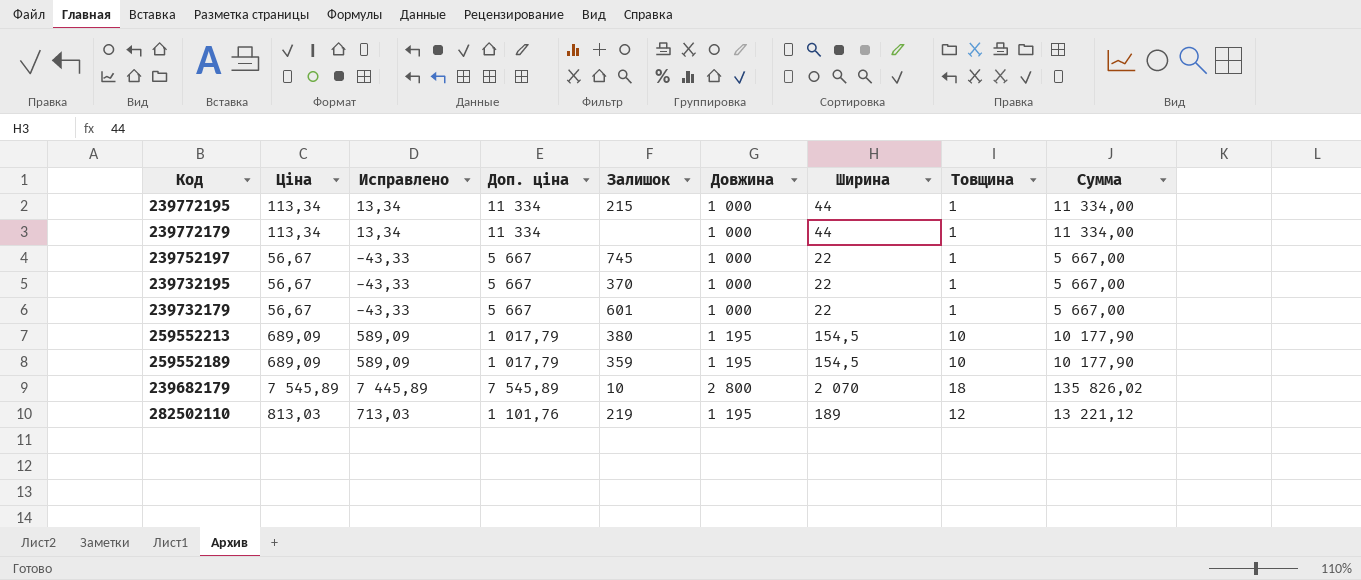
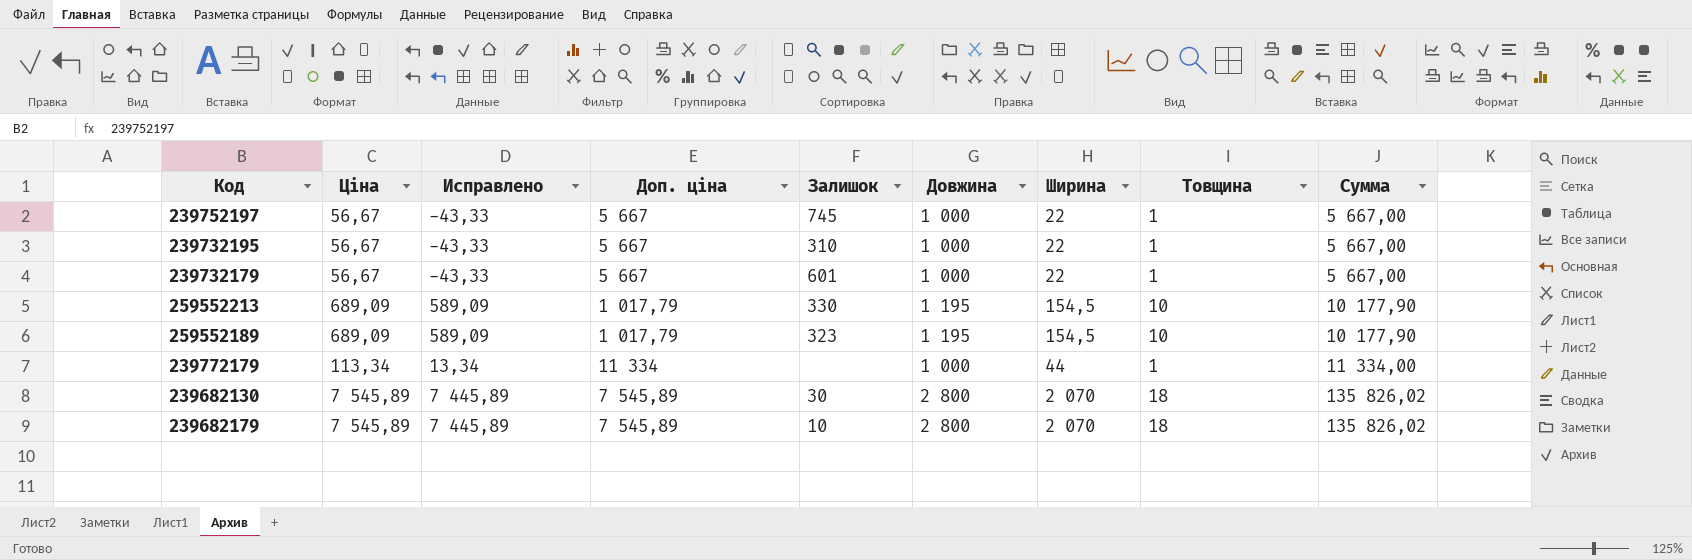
row order: none -> Сумма ascending
row 239772195: 113,34 | 13,34 | 11 334 | 215 | 1 000 | 44 | 1 | 11 334,00 -> none
row 282502110: 813,03 | 713,03 | 1 101,76 | 219 | 1 195 | 189 | 12 | 13 221,12 -> none
239732195 | Залишок: 370 -> 310
259552213 | Залишок: 380 -> 330
259552189 | Залишок: 359 -> 323
row 239682130: none -> 7 545,89 | 7 445,89 | 7 545,89 | 30 | 2 800 | 2 070 | 18 | 135 826,02

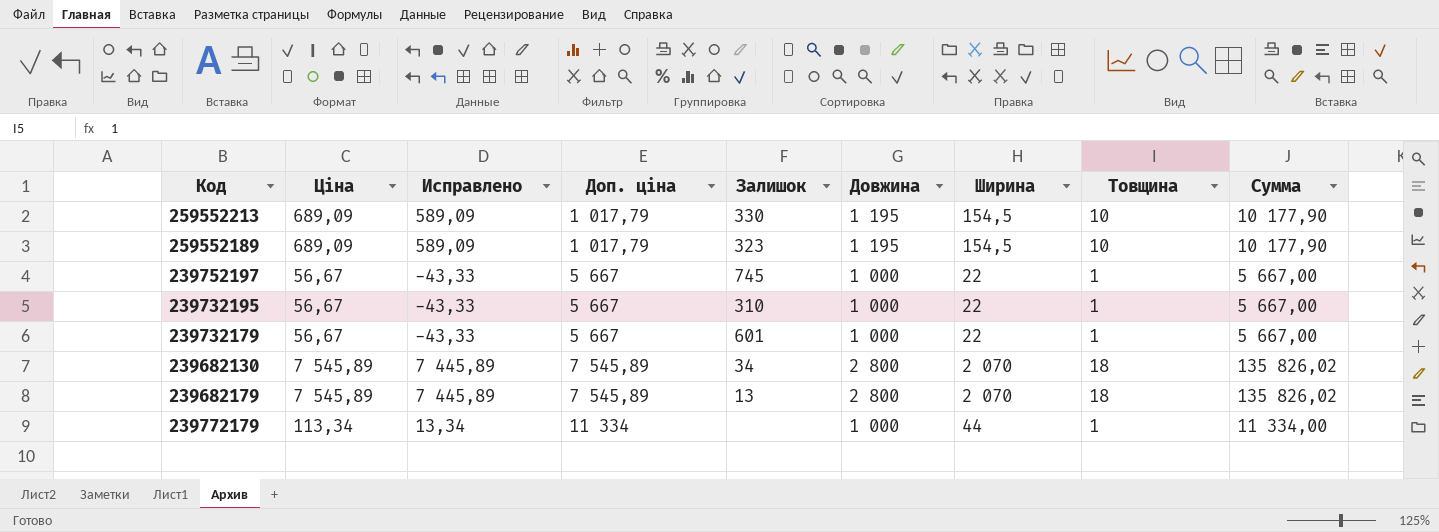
row order: Сумма ascending -> Доп. ціна ascending
239682130 | Залишок: 30 -> 34
239682179 | Залишок: 10 -> 13

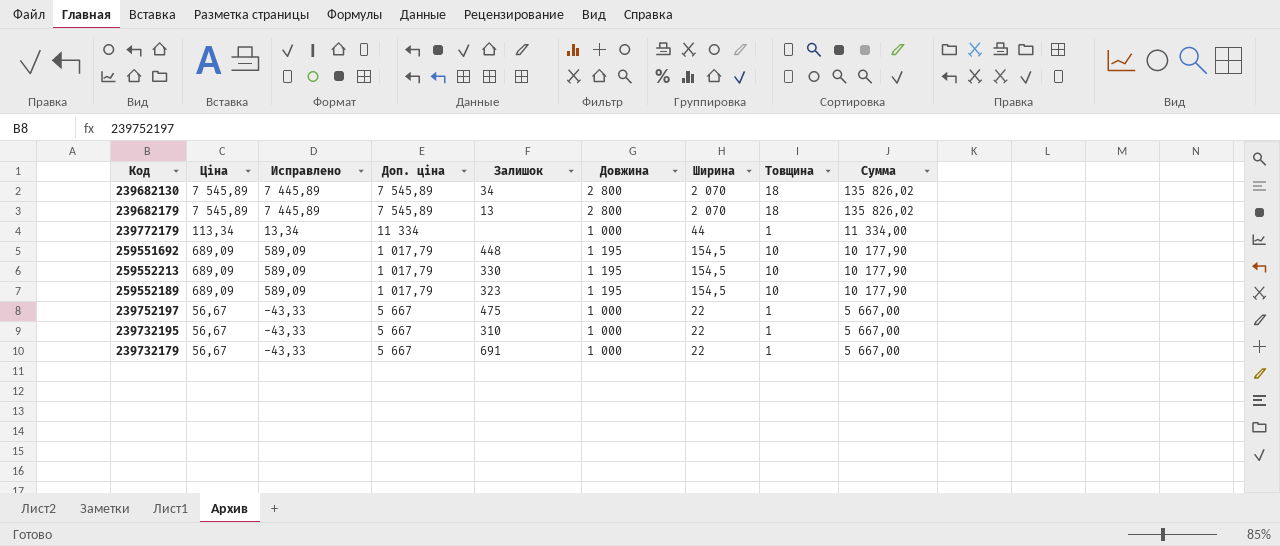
row order: Доп. ціна ascending -> Сумма descending
row 259551692: none -> 689,09 | 589,09 | 1 017,79 | 448 | 1 195 | 154,5 | 10 | 10 177,90
239752197 | Залишок: 745 -> 475
239732179 | Залишок: 601 -> 691

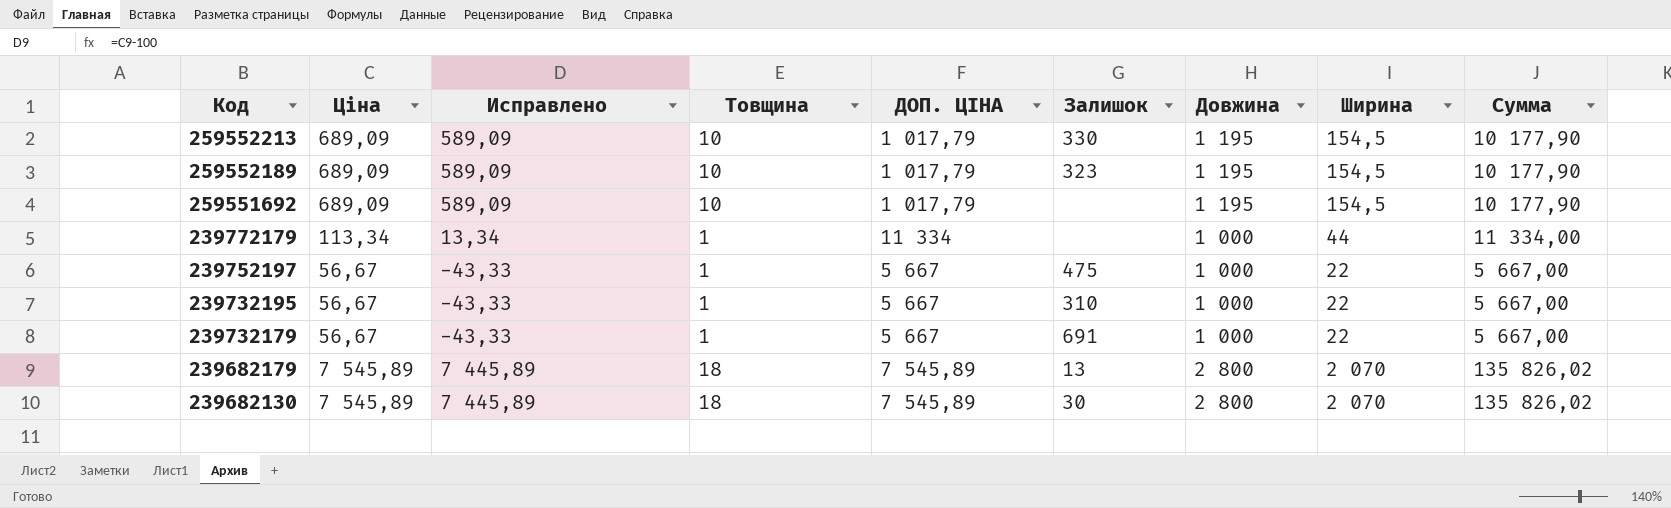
row order: Сумма descending -> Код descending
column Товщина | position: 8 -> 4
column name: Доп. ціна -> ДОП. ЦІНА
259551692 | Залишок: 448 -> none
239682130 | Залишок: 34 -> 30

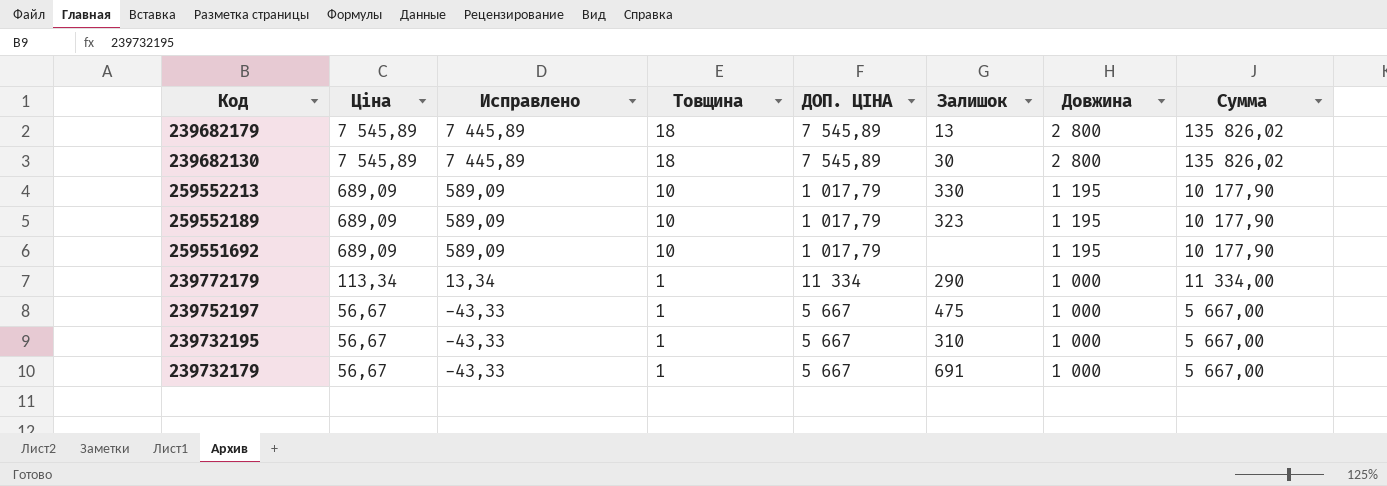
row order: Код descending -> Ціна descending
column Ширина | position: 8 -> none
239772179 | Залишок: none -> 290

